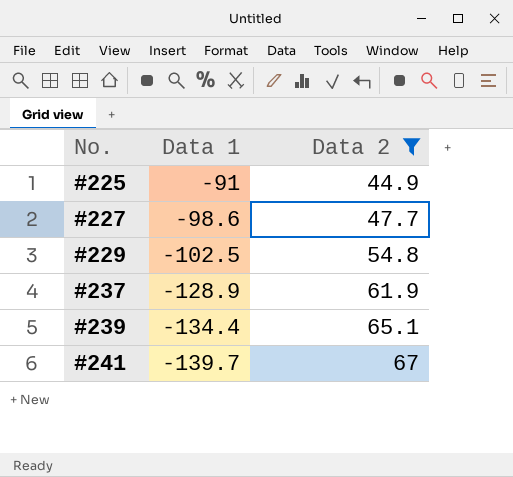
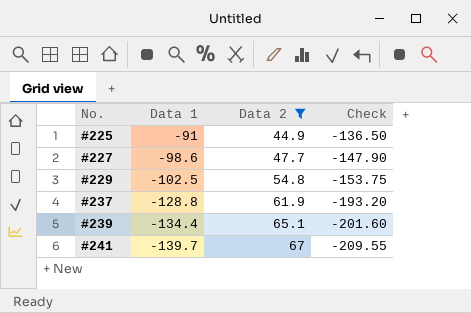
column Check | formula: none -> [Data 1] * 1.5
#237 | Data 1: -128.9 -> -128.8

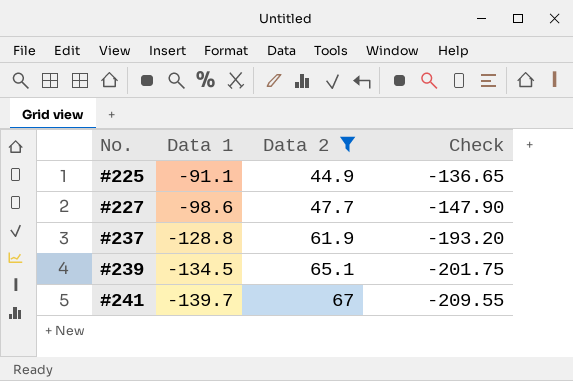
row #229: -102.5 | 54.8 | -153.75 -> none
#225 | Data 1: -91 -> -91.1
#225 | Check: -136.50 -> -136.65
#239 | Data 1: -134.4 -> -134.5
#239 | Check: -201.60 -> -201.75

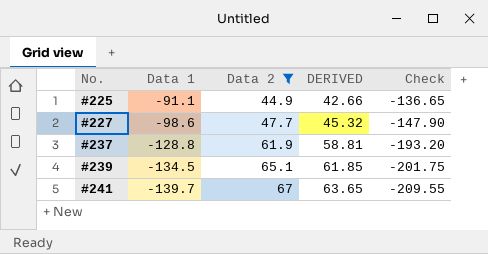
column DERIVED | formula: none -> [Data 2] * 0.95

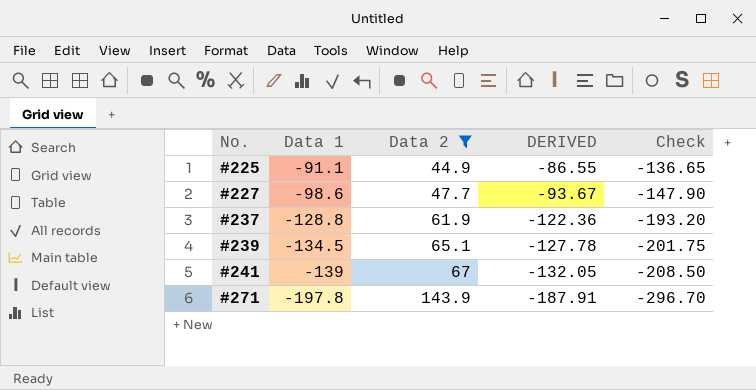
column DERIVED | formula: [Data 2] * 0.95 -> [Data 1] * 0.95
#241 | Data 1: -139.7 -> -139
#241 | Check: -209.55 -> -208.50
row #271: none -> -197.8 | 143.9 | -187.91 | -296.70

